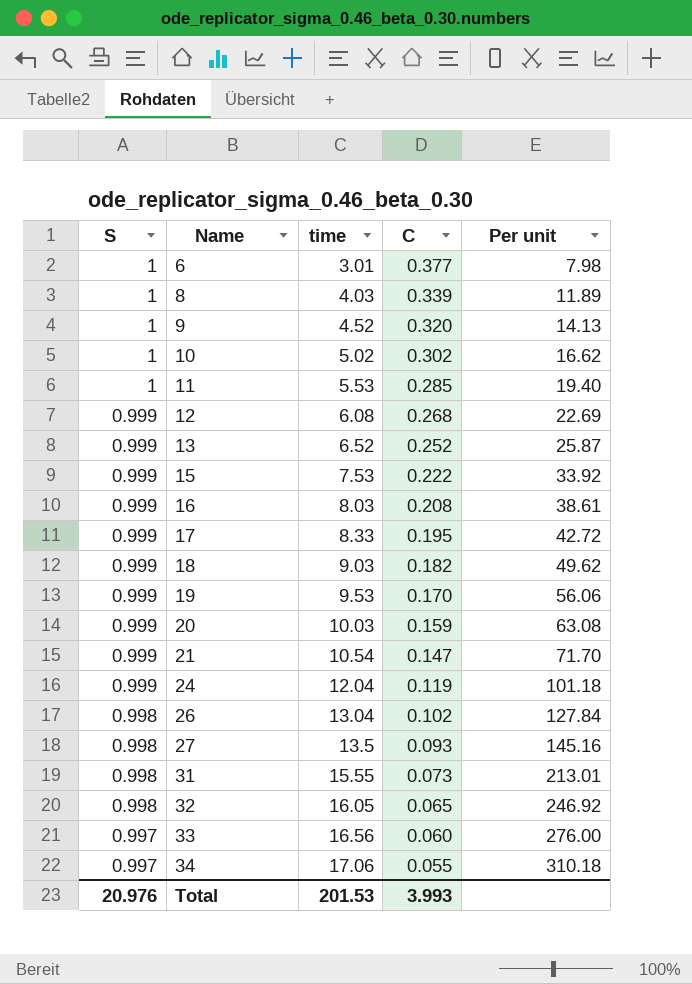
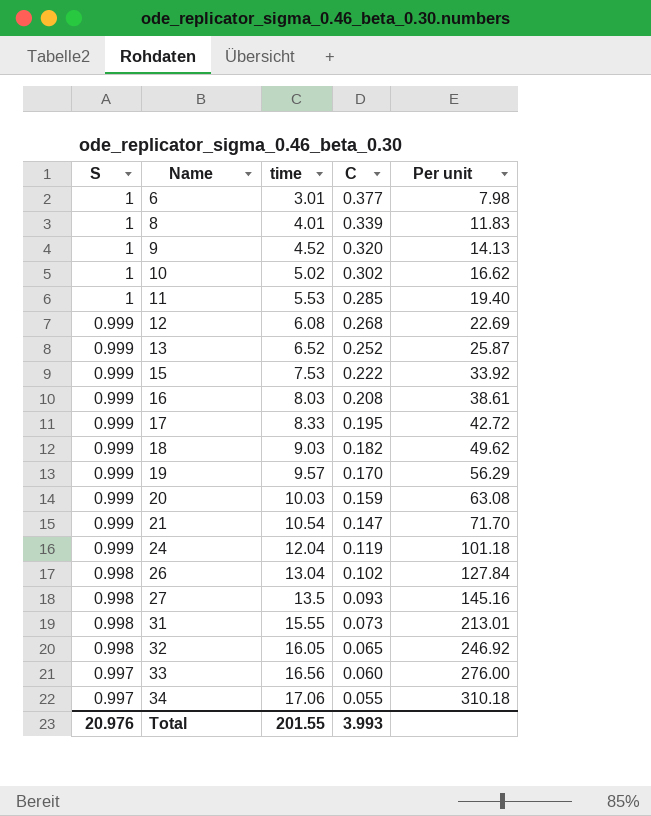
8 | time: 4.03 -> 4.01
8 | Per unit: 11.89 -> 11.83
19 | time: 9.53 -> 9.57
19 | Per unit: 56.06 -> 56.29
Total | time: 201.53 -> 201.55

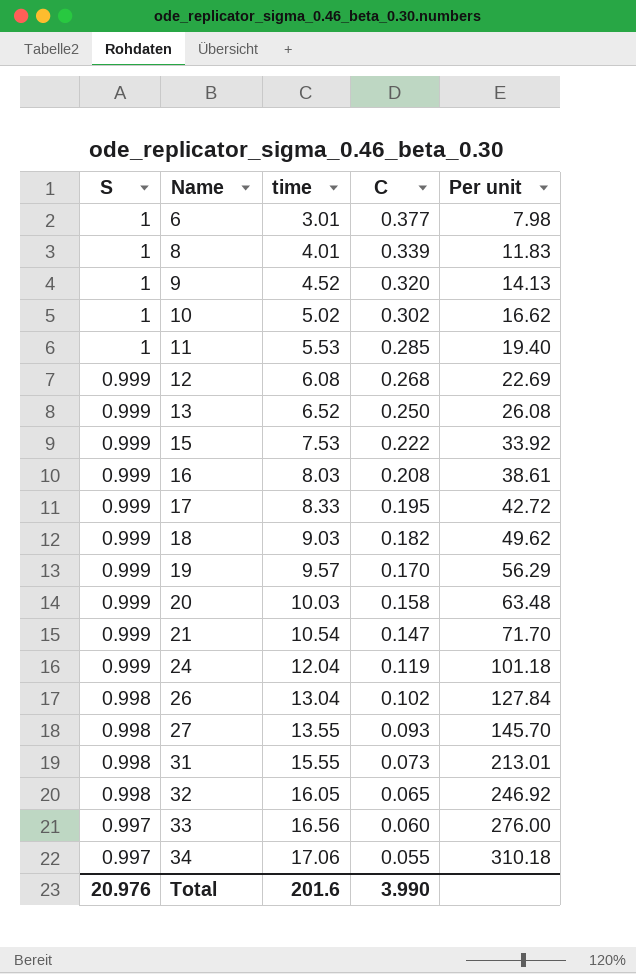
13 | C: 0.252 -> 0.250
13 | Per unit: 25.87 -> 26.08
20 | C: 0.159 -> 0.158
20 | Per unit: 63.08 -> 63.48
27 | time: 13.5 -> 13.55
27 | Per unit: 145.16 -> 145.70
Total | time: 201.55 -> 201.6
Total | C: 3.993 -> 3.990

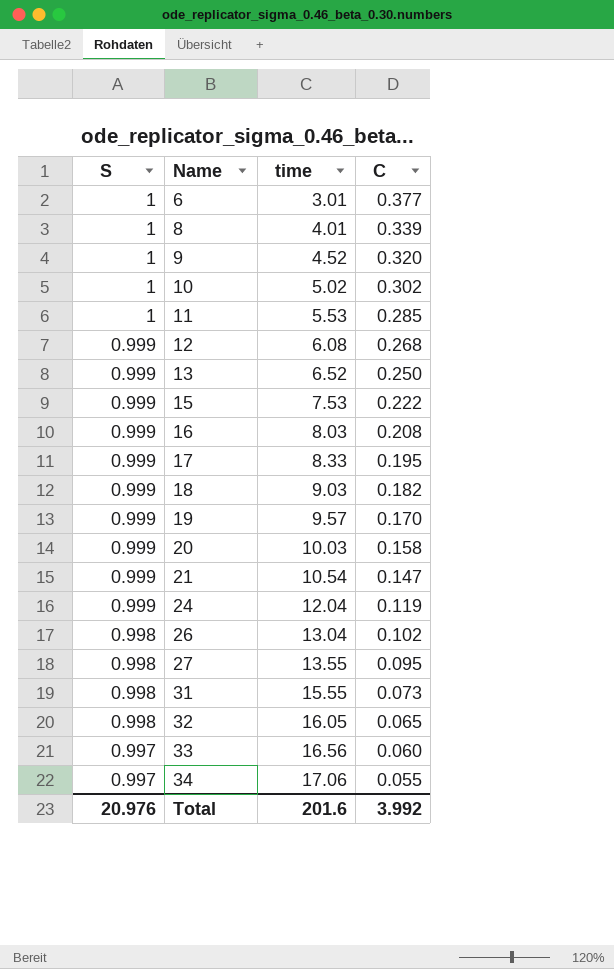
column Per unit | formula: [time] / [C] -> none
27 | C: 0.093 -> 0.095
Total | C: 3.990 -> 3.992

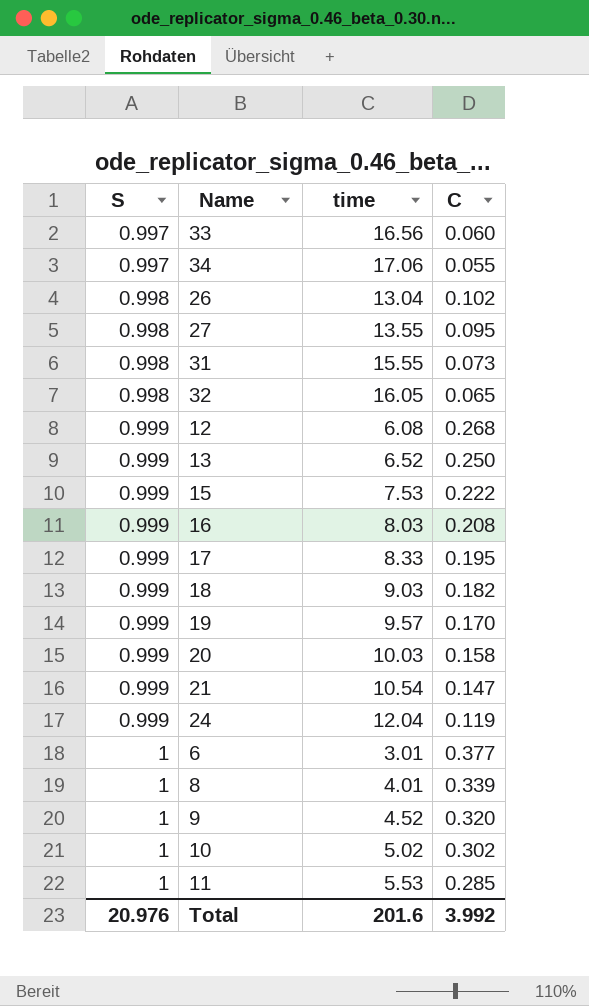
row order: S descending -> S ascending

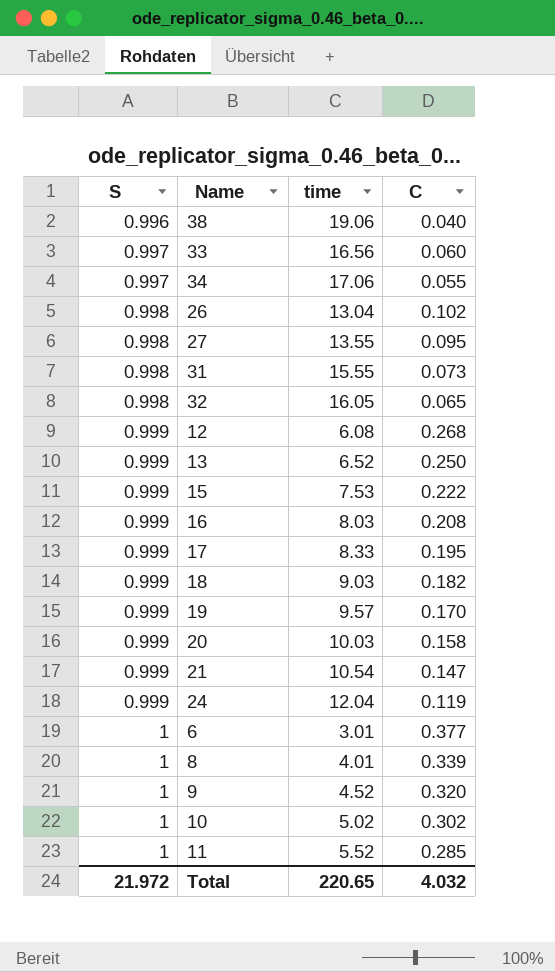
row 38: none -> 0.996 | 19.06 | 0.040
11 | time: 5.53 -> 5.52
Total | S: 20.976 -> 21.972
Total | time: 201.6 -> 220.65
Total | C: 3.992 -> 4.032

